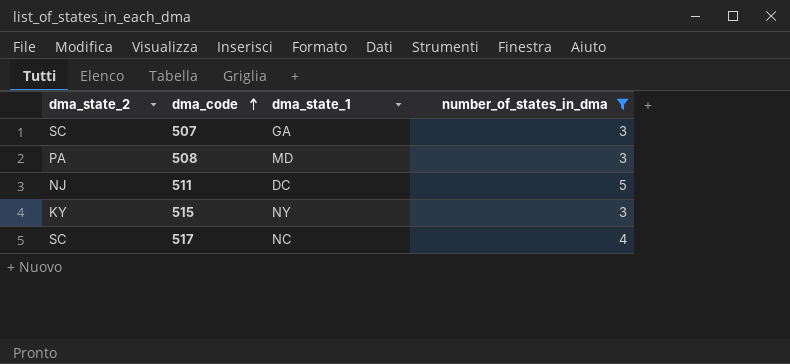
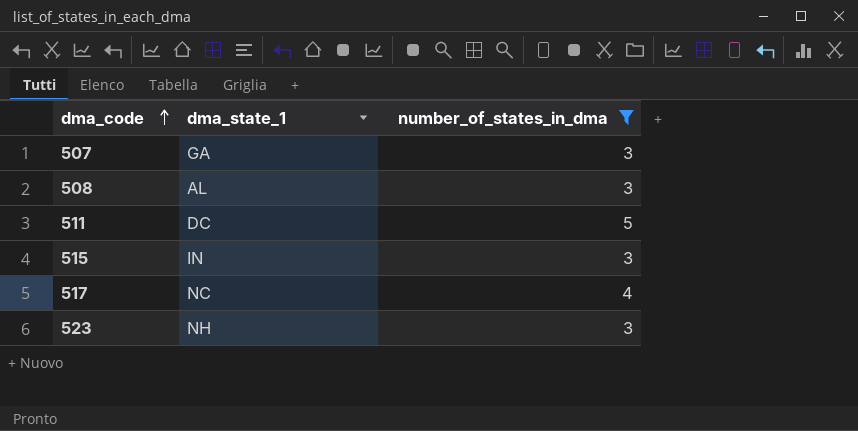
column dma_state_2 | position: 1 -> none
508 | dma_state_1: MD -> AL
515 | dma_state_1: NY -> IN
row 523: none -> NH | 3

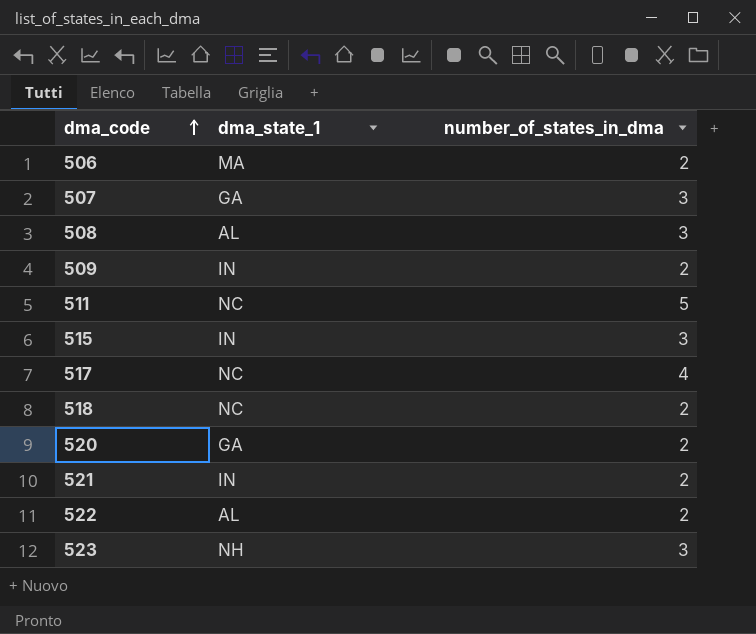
filter: number_of_states_in_dma != 2 -> none
511 | dma_state_1: DC -> NC

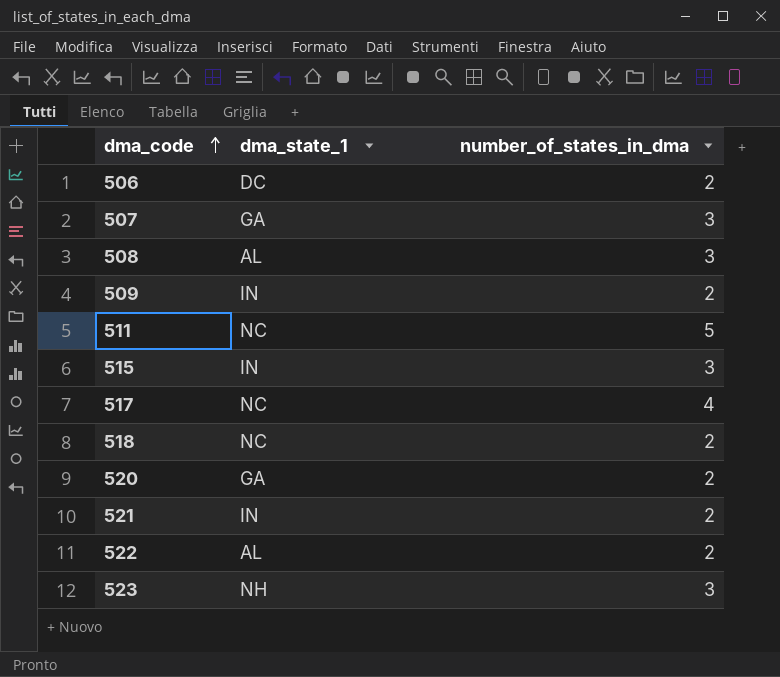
506 | dma_state_1: MA -> DC

